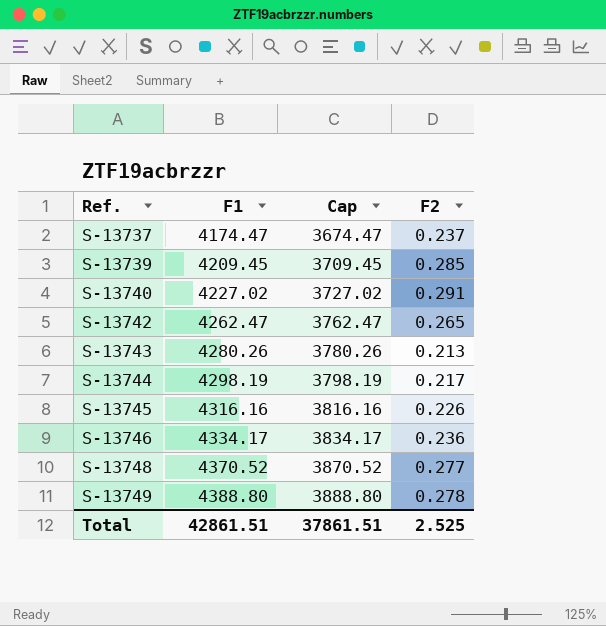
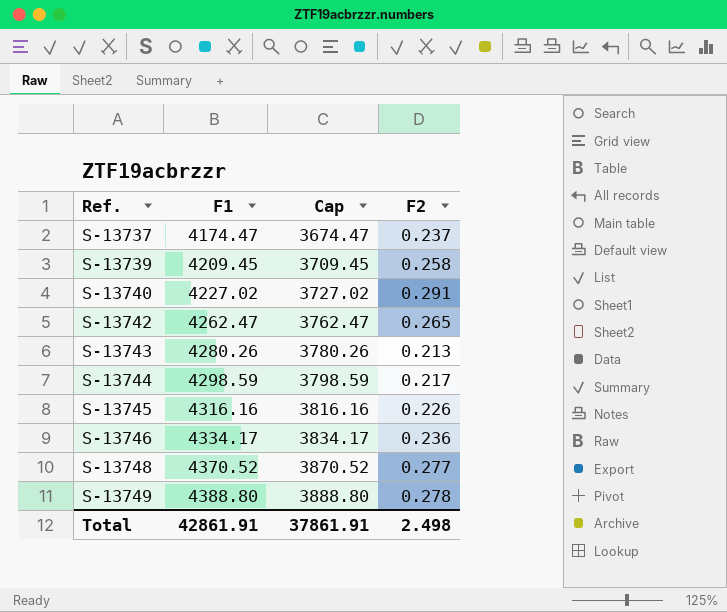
S-13739 | F2: 0.285 -> 0.258
S-13744 | F1: 4298.19 -> 4298.59
S-13744 | Cap: 3798.19 -> 3798.59
Total | F1: 42861.51 -> 42861.91
Total | Cap: 37861.51 -> 37861.91
Total | F2: 2.525 -> 2.498

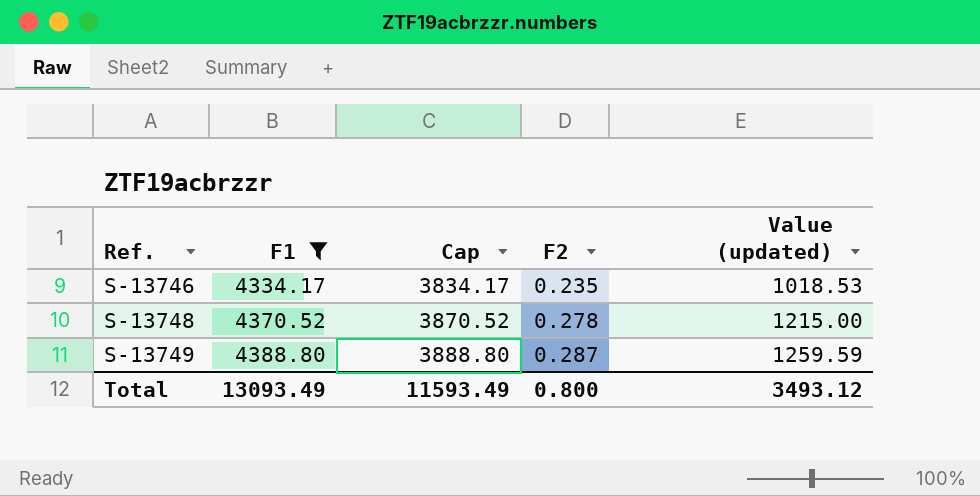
filter: none -> F1 >= 4334.17
column Value (updated) | formula: none -> [F1] * [F2]
S-13746 | F2: 0.236 -> 0.235
S-13748 | F2: 0.277 -> 0.278
S-13749 | F2: 0.278 -> 0.287
Total | F1: 42861.91 -> 13093.49
Total | Cap: 37861.91 -> 11593.49
Total | F2: 2.498 -> 0.800

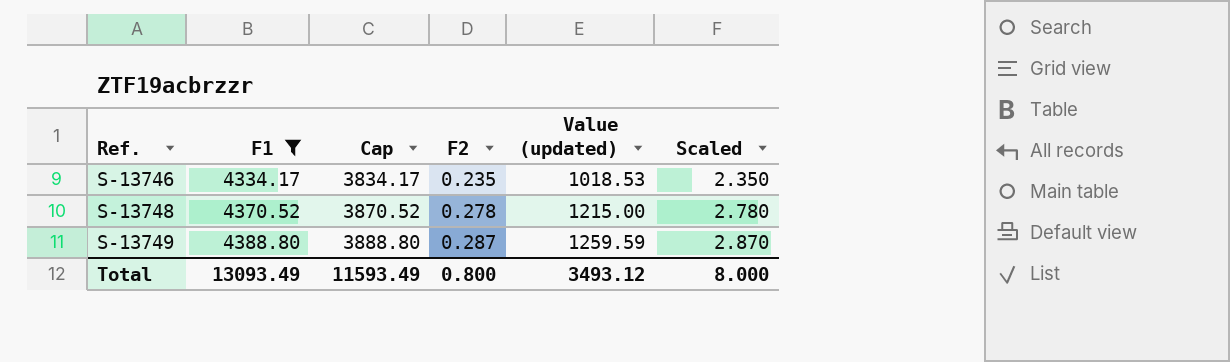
column Scaled | formula: none -> [F2] * 10

